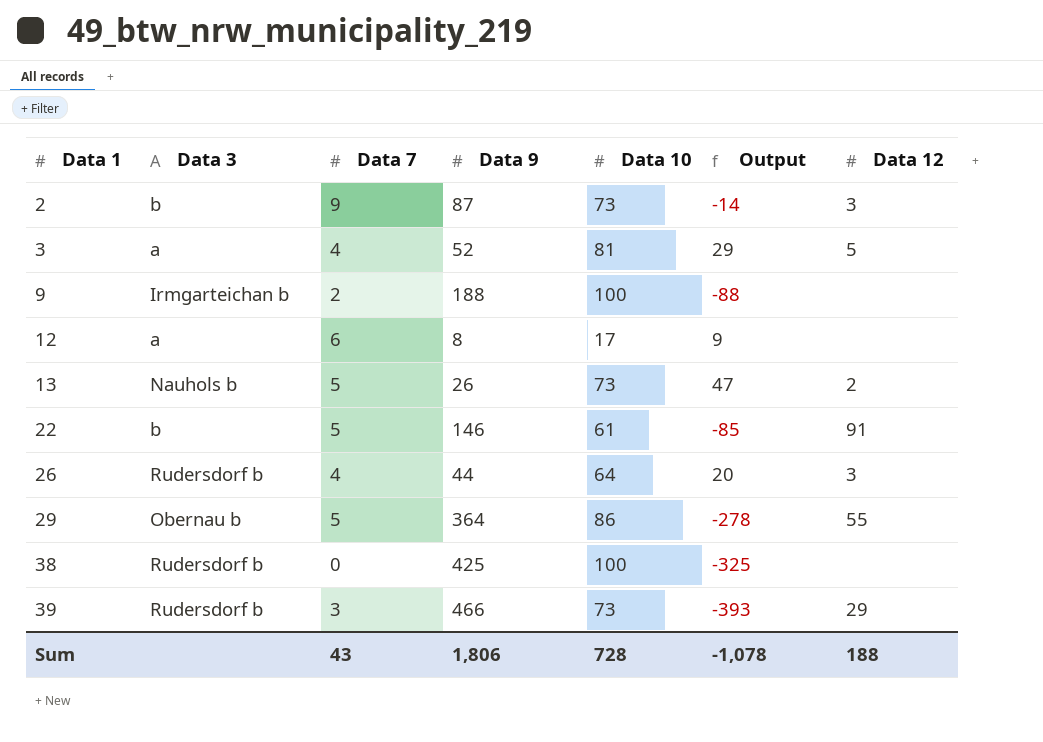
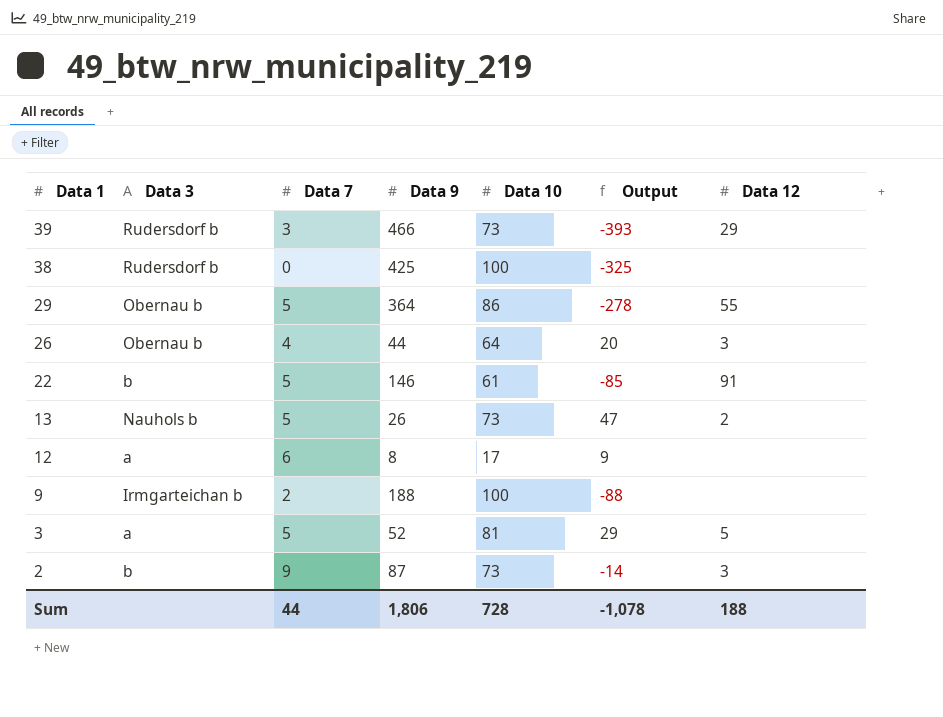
row order: Data 1 ascending -> Data 1 descending
26 | Data 3: Rudersdorf b -> Obernau b
3 | Data 7: 4 -> 5
Sum | Data 7: 43 -> 44

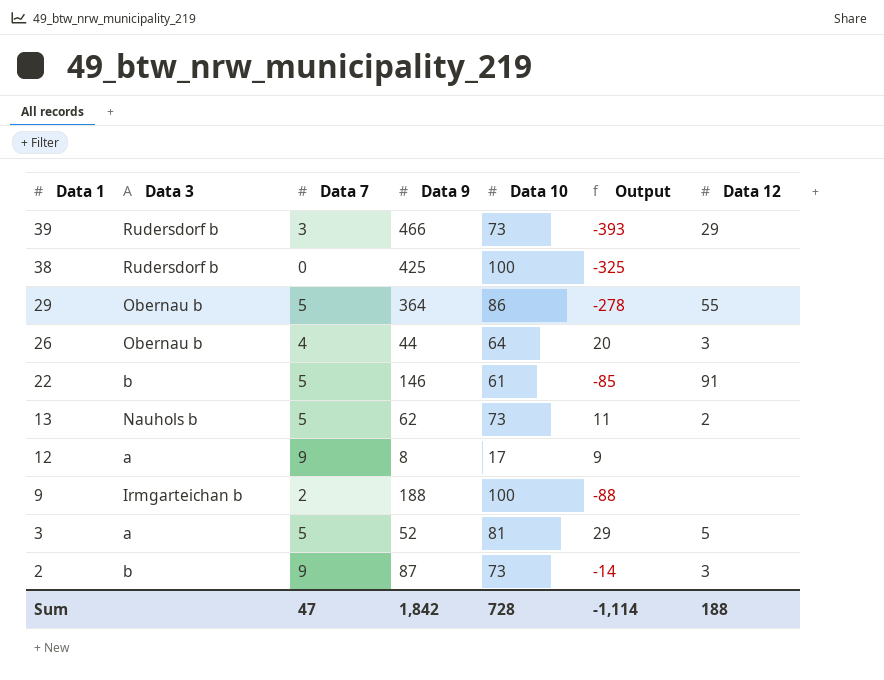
13 | Data 9: 26 -> 62
13 | Output: 47 -> 11
12 | Data 7: 6 -> 9
Sum | Data 7: 44 -> 47
Sum | Data 9: 1,806 -> 1,842
Sum | Output: -1,078 -> -1,114

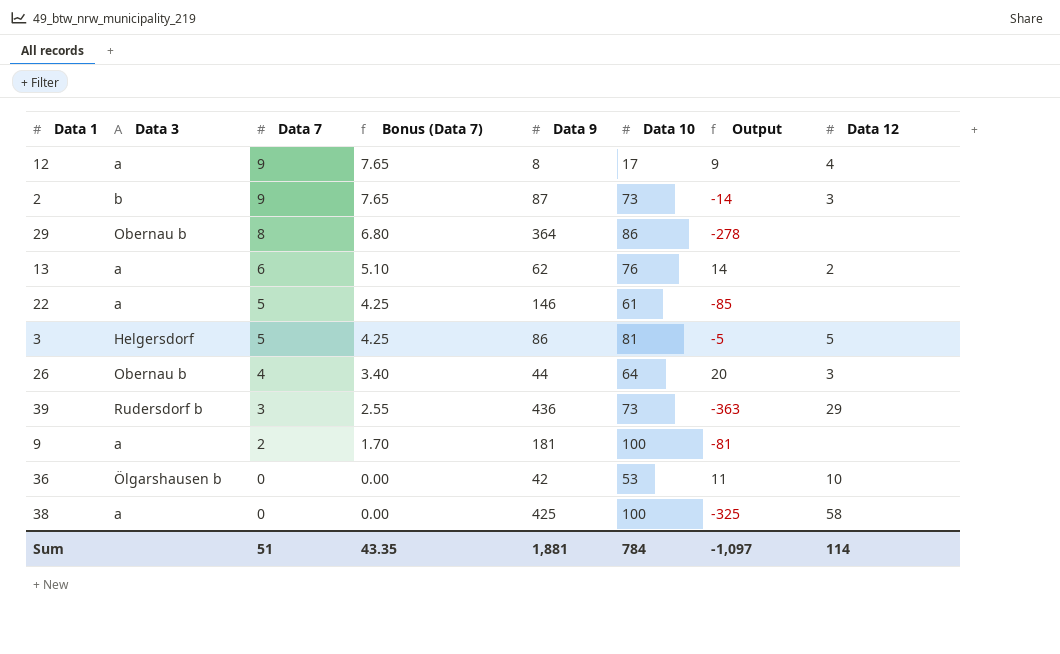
row order: Data 1 descending -> Data 7 descending
column Bonus (Data 7) | formula: none -> [Data 7] * 0.85
12 | Data 12: none -> 4
29 | Data 7: 5 -> 8
29 | Data 12: 55 -> none
13 | Data 3: Nauhols b -> a
13 | Data 7: 5 -> 6
13 | Data 10: 73 -> 76
13 | Output: 11 -> 14
22 | Data 3: b -> a
22 | Data 12: 91 -> none
3 | Data 3: a -> Helgersdorf
3 | Data 9: 52 -> 86
3 | Output: 29 -> -5
39 | Data 9: 466 -> 436
39 | Output: -393 -> -363
9 | Data 3: Irmgarteichan b -> a
9 | Data 9: 188 -> 181
9 | Output: -88 -> -81
row 36: none -> Ölgarshausen b | 0 | 0.00 | 42 | 53 | 11 | 10
38 | Data 3: Rudersdorf b -> a
38 | Data 12: none -> 58
Sum | Data 7: 47 -> 51
Sum | Data 9: 1,842 -> 1,881
Sum | Data 10: 728 -> 784
Sum | Output: -1,114 -> -1,097
Sum | Data 12: 188 -> 114

